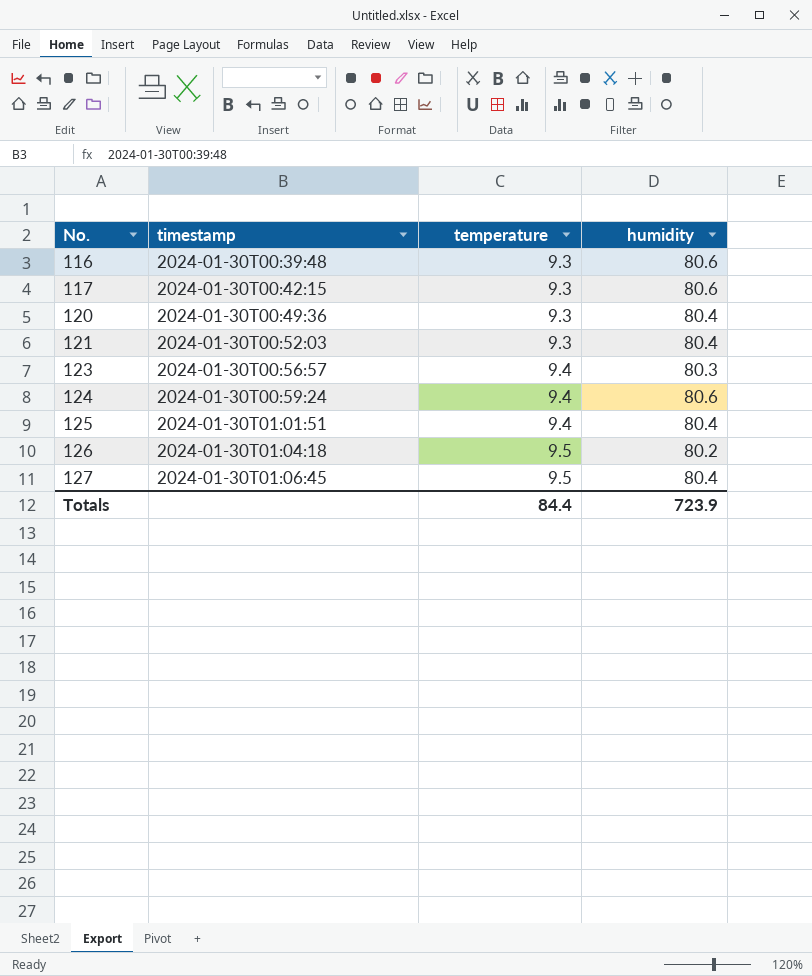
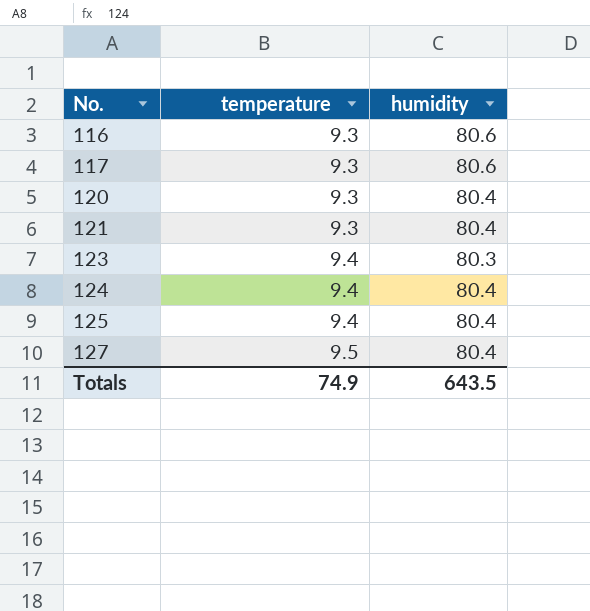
column timestamp | position: 2 -> none
row 126: 2024-01-30T01:04:18 | 9.5 | 80.2 -> none
124 | humidity: 80.6 -> 80.4
Totals | temperature: 84.4 -> 74.9
Totals | humidity: 723.9 -> 643.5

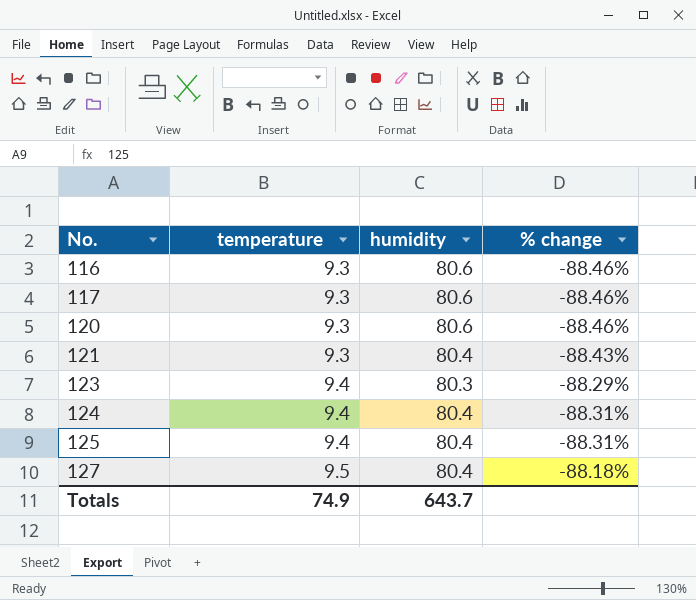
column % change | formula: none -> ([temperature] - [humidity]) / [humidity]
120 | humidity: 80.4 -> 80.6
Totals | humidity: 643.5 -> 643.7

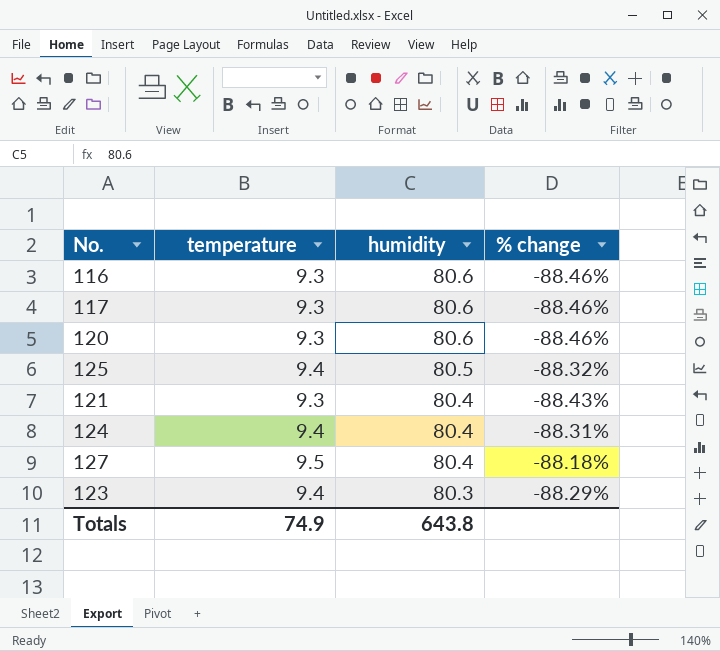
row order: No. ascending -> humidity descending
125 | humidity: 80.4 -> 80.5
125 | % change: -88.31% -> -88.32%
Totals | humidity: 643.7 -> 643.8

